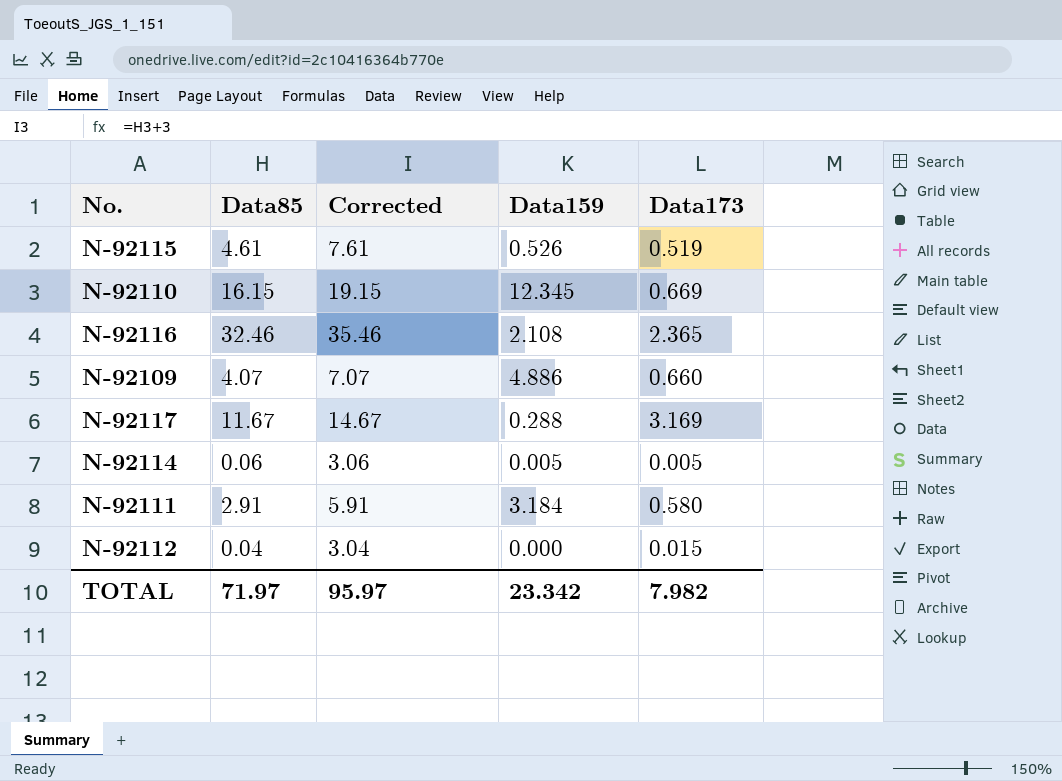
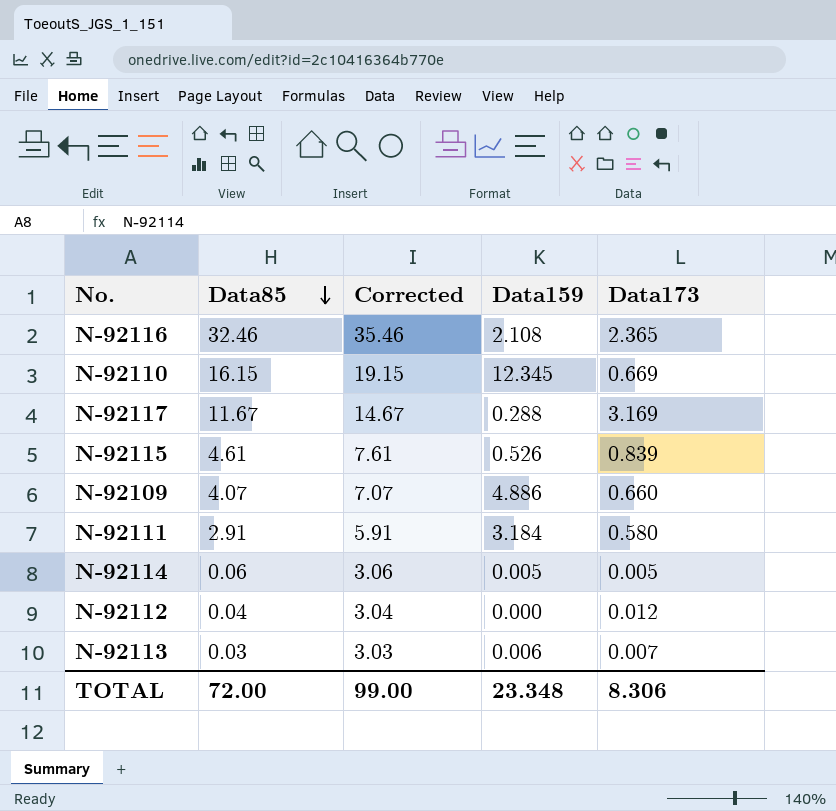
row order: none -> Data85 descending
N-92115 | Data173: 0.519 -> 0.839
N-92112 | Data173: 0.015 -> 0.012
row N-92113: none -> 0.03 | 3.03 | 0.006 | 0.007
TOTAL | Data85: 71.97 -> 72.00
TOTAL | Corrected: 95.97 -> 99.00
TOTAL | Data159: 23.342 -> 23.348
TOTAL | Data173: 7.982 -> 8.306

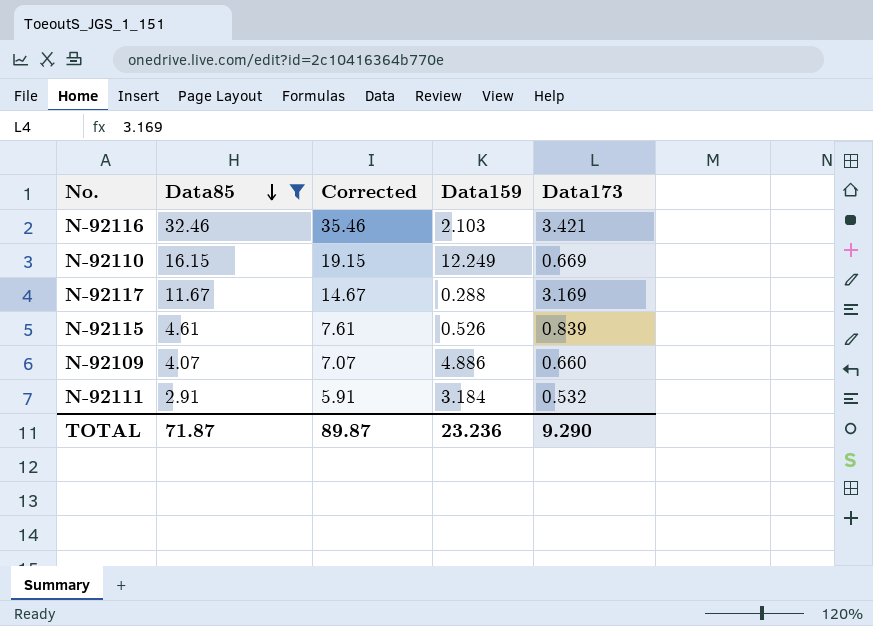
filter: none -> Data85 >= 2.91
N-92116 | Data159: 2.108 -> 2.103
N-92116 | Data173: 2.365 -> 3.421
N-92110 | Data159: 12.345 -> 12.249
N-92111 | Data173: 0.580 -> 0.532
TOTAL | Data85: 72.00 -> 71.87
TOTAL | Corrected: 99.00 -> 89.87
TOTAL | Data159: 23.348 -> 23.236
TOTAL | Data173: 8.306 -> 9.290

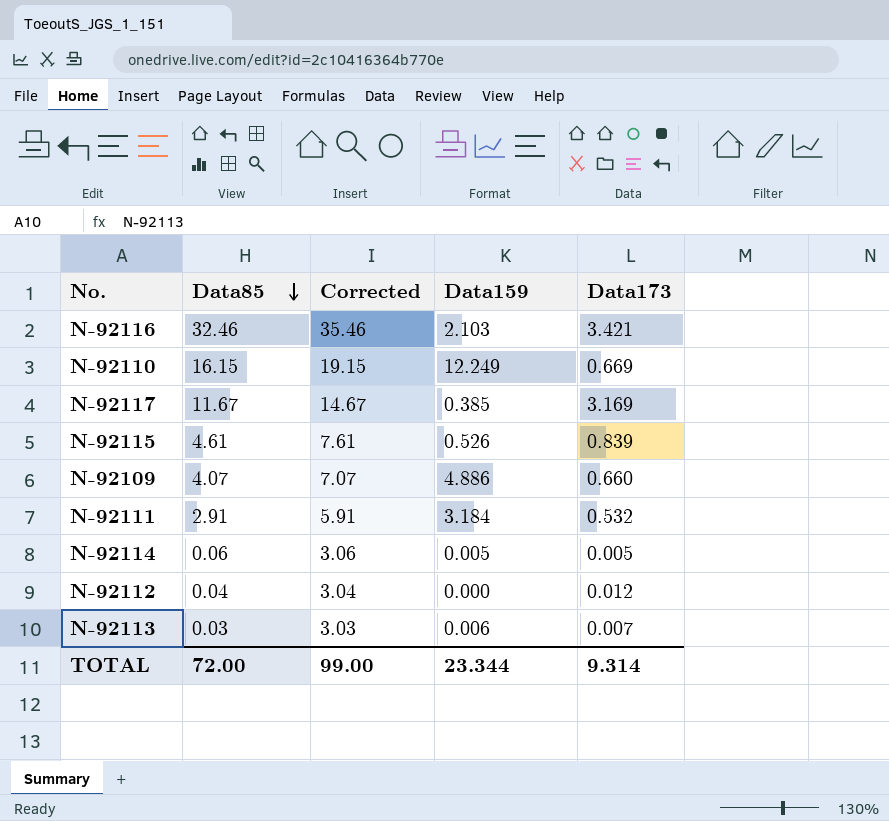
filter: Data85 >= 2.91 -> none
N-92117 | Data159: 0.288 -> 0.385
TOTAL | Data85: 71.87 -> 72.00
TOTAL | Corrected: 89.87 -> 99.00
TOTAL | Data159: 23.236 -> 23.344
TOTAL | Data173: 9.290 -> 9.314

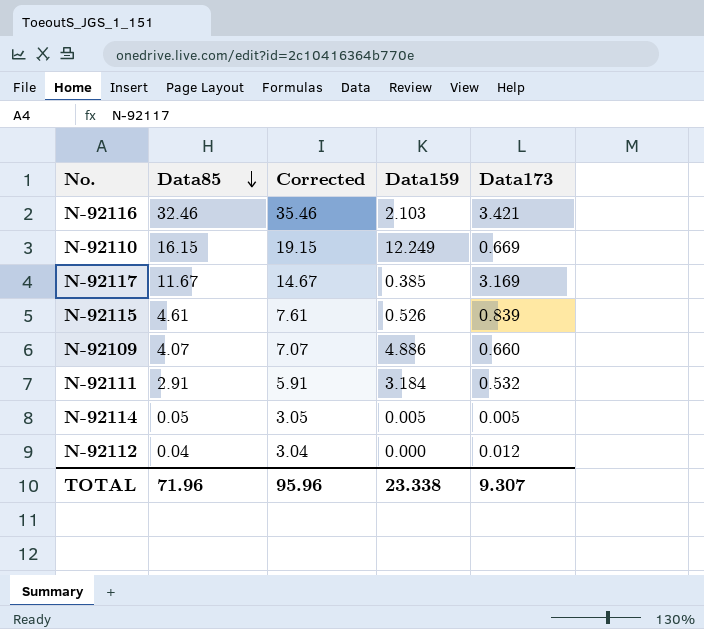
row N-92113: 0.03 | 3.03 | 0.006 | 0.007 -> none
N-92114 | Data85: 0.06 -> 0.05
N-92114 | Corrected: 3.06 -> 3.05
TOTAL | Data85: 72.00 -> 71.96
TOTAL | Corrected: 99.00 -> 95.96
TOTAL | Data159: 23.344 -> 23.338
TOTAL | Data173: 9.314 -> 9.307

